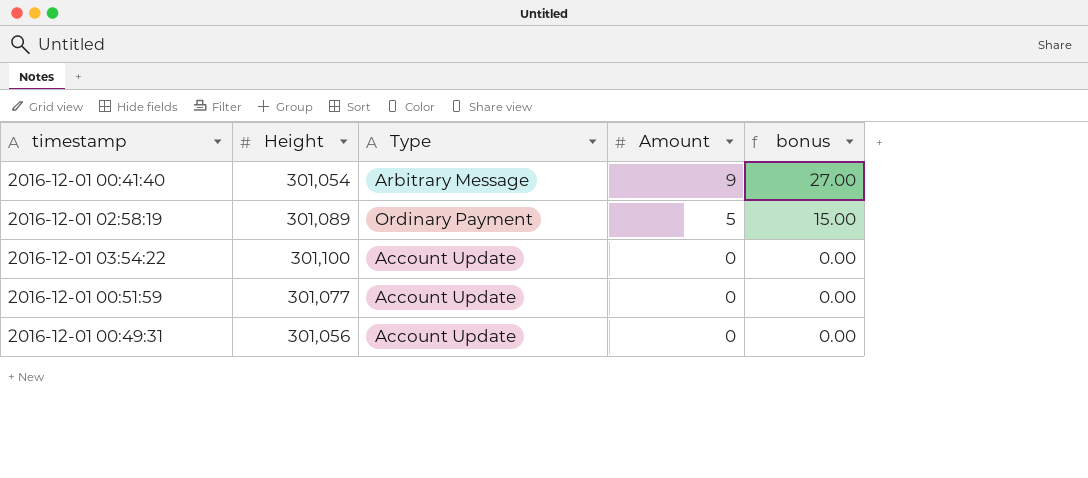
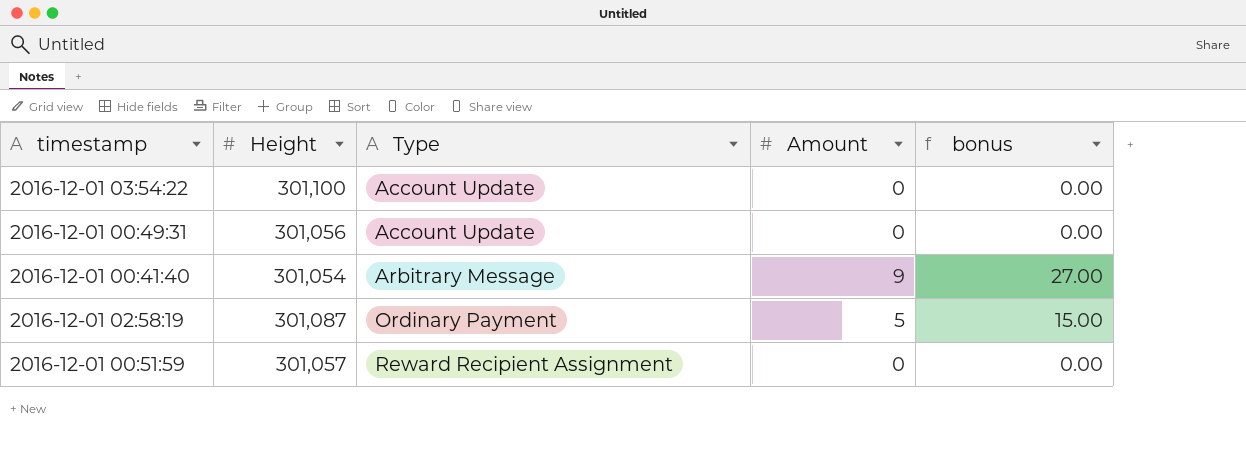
row order: Amount descending -> Type ascending
2016-12-01 02:58:19 | Height: 301,089 -> 301,087
2016-12-01 00:51:59 | Height: 301,077 -> 301,057
2016-12-01 00:51:59 | Type: Account Update -> Reward Recipient Assignment

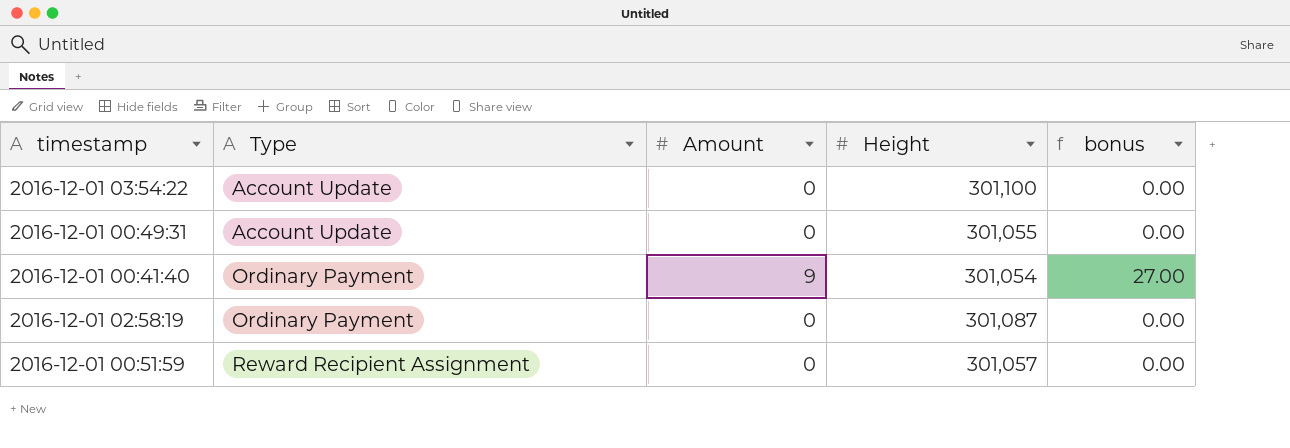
column Height | position: 2 -> 4
2016-12-01 00:49:31 | Height: 301,056 -> 301,055
2016-12-01 00:41:40 | Type: Arbitrary Message -> Ordinary Payment
2016-12-01 02:58:19 | Amount: 5 -> 0
2016-12-01 02:58:19 | bonus: 15.00 -> 0.00

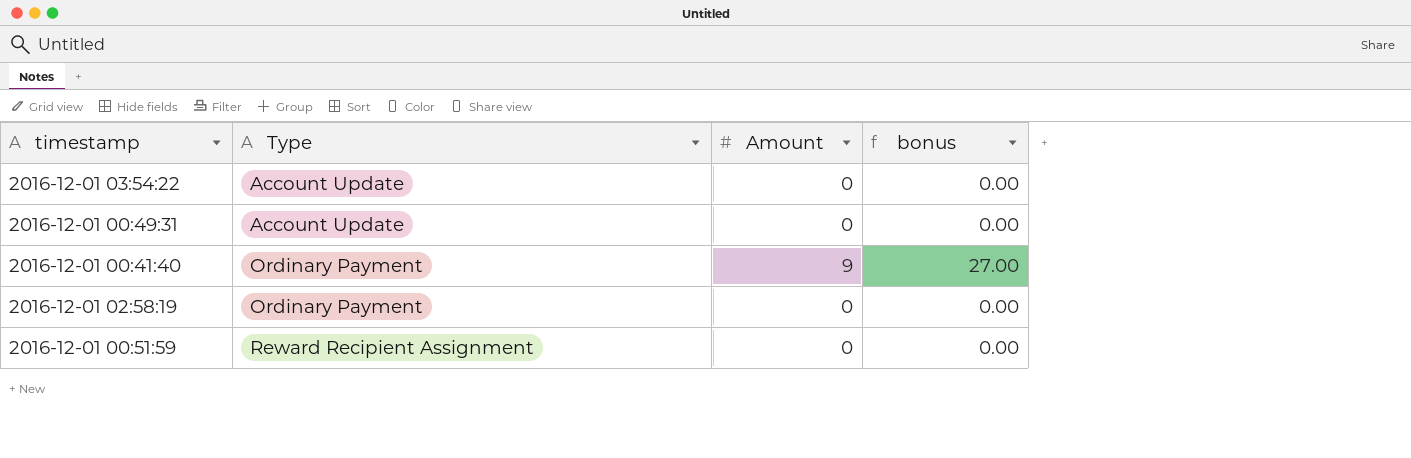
column Height | position: 4 -> none

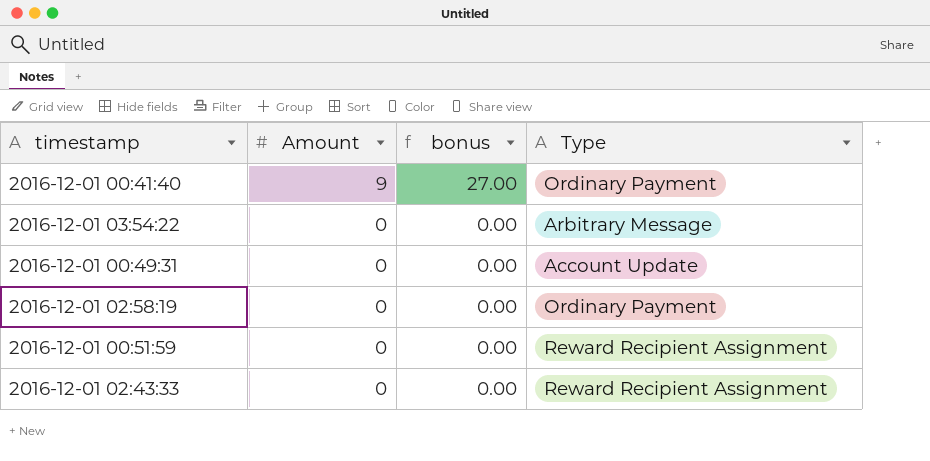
row order: Type ascending -> Amount descending
column Type | position: 2 -> 4
2016-12-01 03:54:22 | Type: Account Update -> Arbitrary Message
row 2016-12-01 02:43:33: none -> 0 | 0.00 | Reward Recipient Assignment

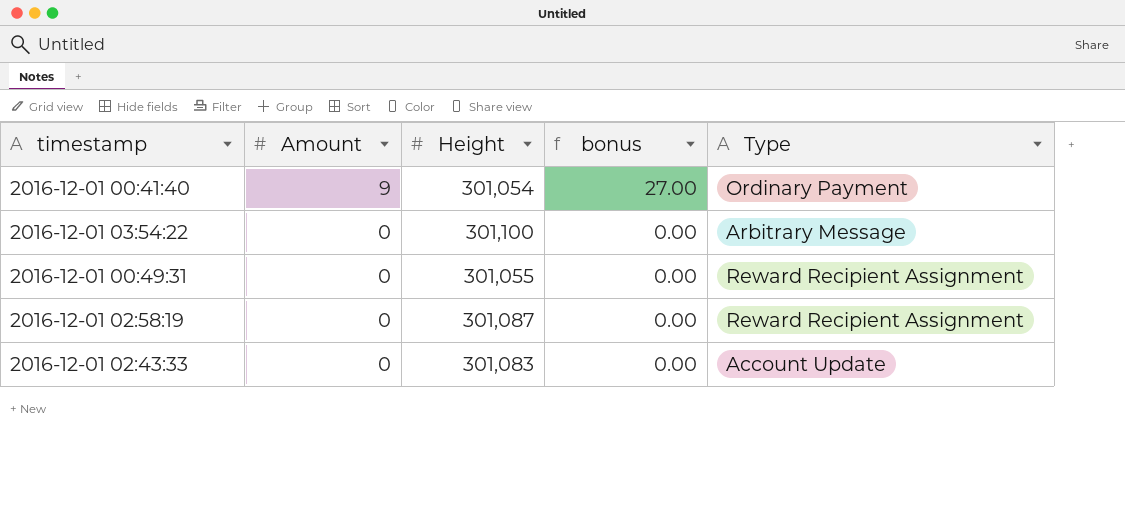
column Height | position: none -> 3
row 2016-12-01 00:51:59: 0 | 0.00 | Reward Recipient Assignment -> none
2016-12-01 00:49:31 | Type: Account Update -> Reward Recipient Assignment
2016-12-01 02:58:19 | Type: Ordinary Payment -> Reward Recipient Assignment
2016-12-01 02:43:33 | Type: Reward Recipient Assignment -> Account Update

